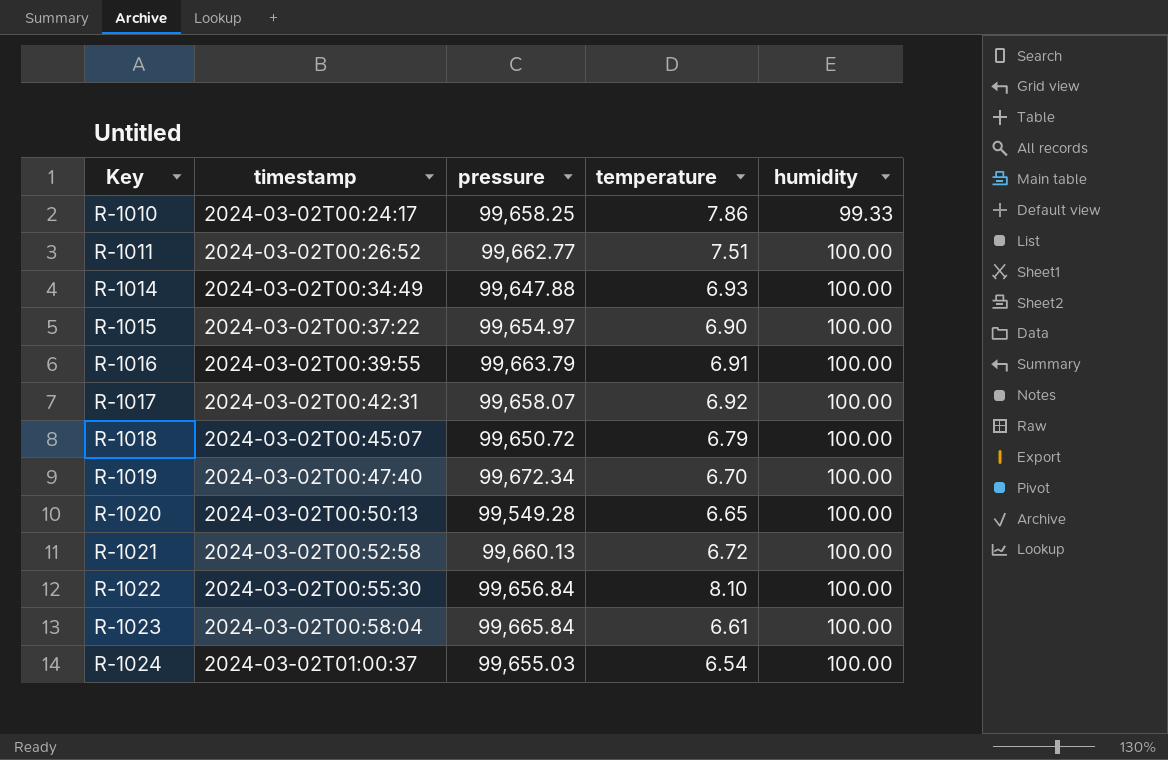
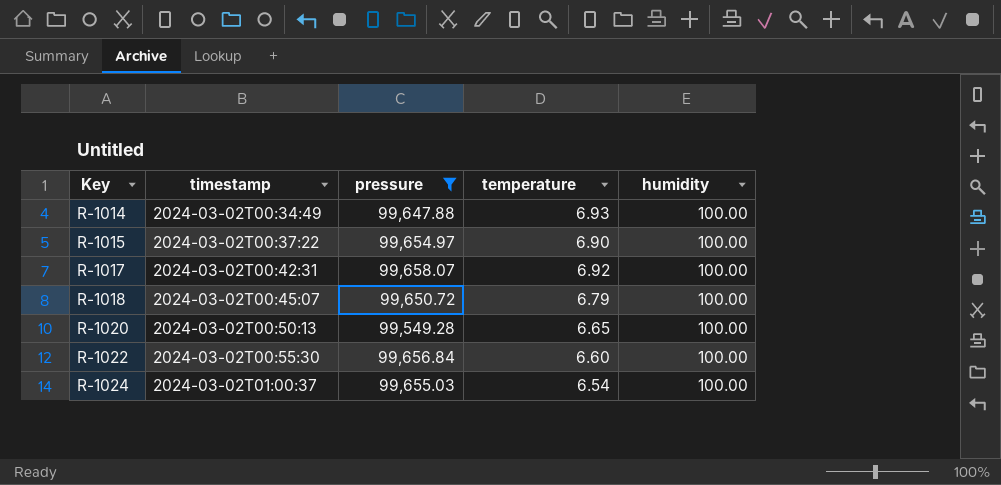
filter: none -> pressure <= 99,658.07
R-1022 | temperature: 8.10 -> 6.60

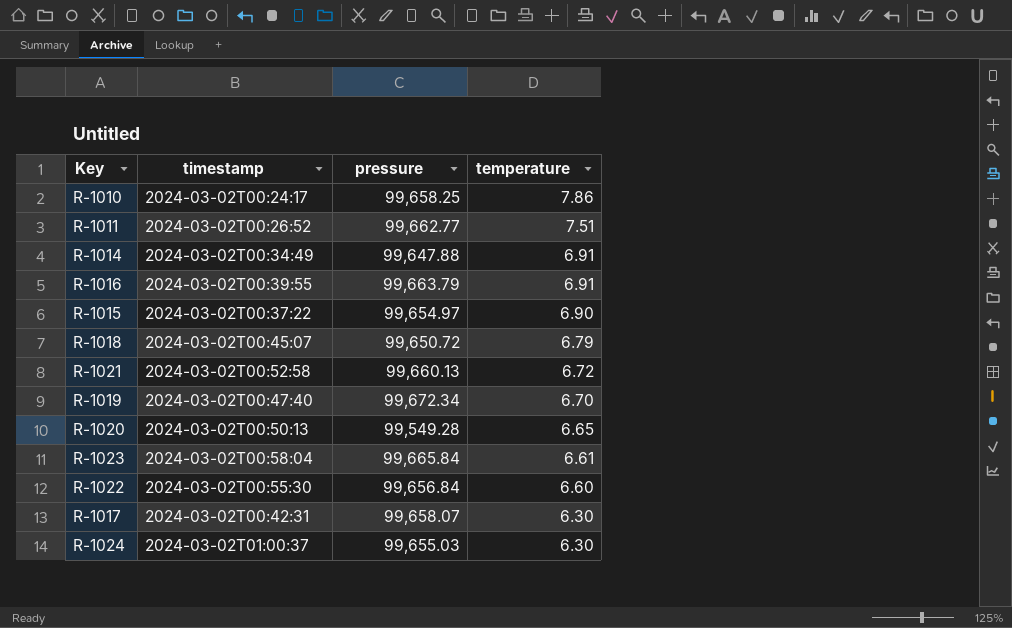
filter: pressure <= 99,658.07 -> none
row order: Key ascending -> temperature descending
column humidity | position: 5 -> none
R-1014 | temperature: 6.93 -> 6.91
R-1017 | temperature: 6.92 -> 6.30
R-1024 | temperature: 6.54 -> 6.30

